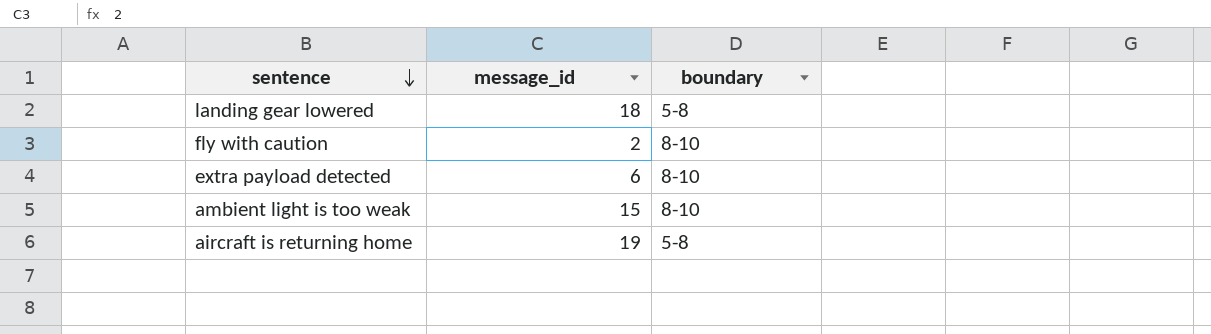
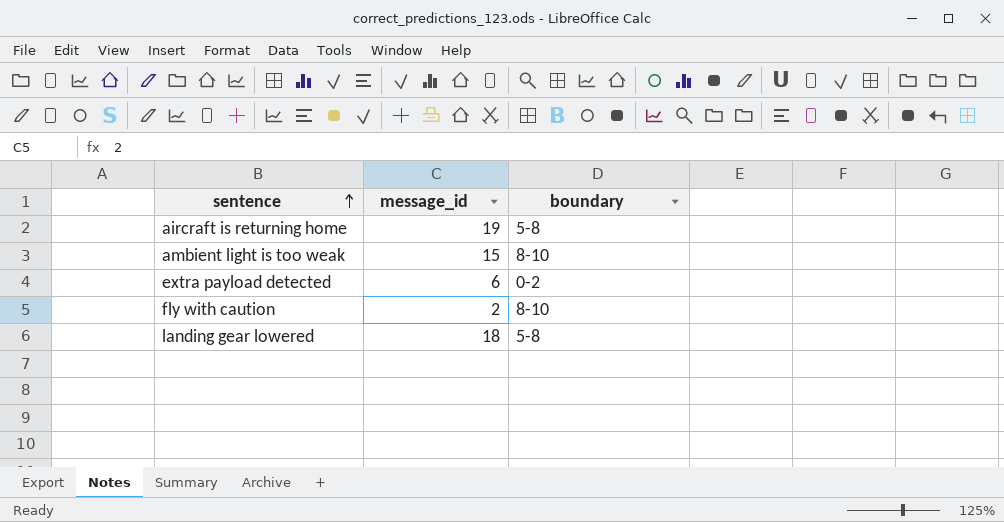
row order: sentence descending -> sentence ascending
extra payload detected | boundary: 8-10 -> 0-2

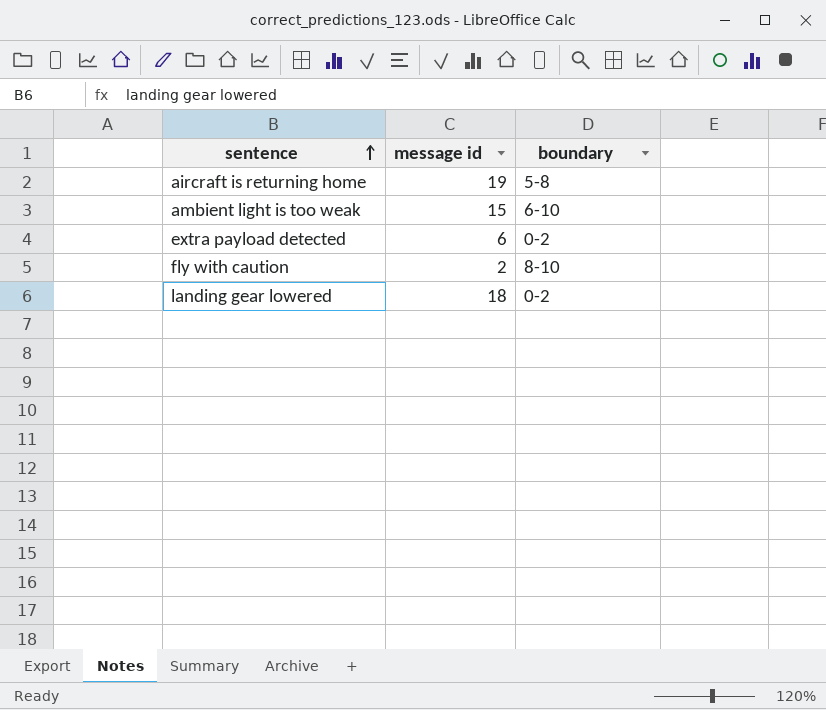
column name: message_id -> message id
ambient light is too weak | boundary: 8-10 -> 6-10
landing gear lowered | boundary: 5-8 -> 0-2

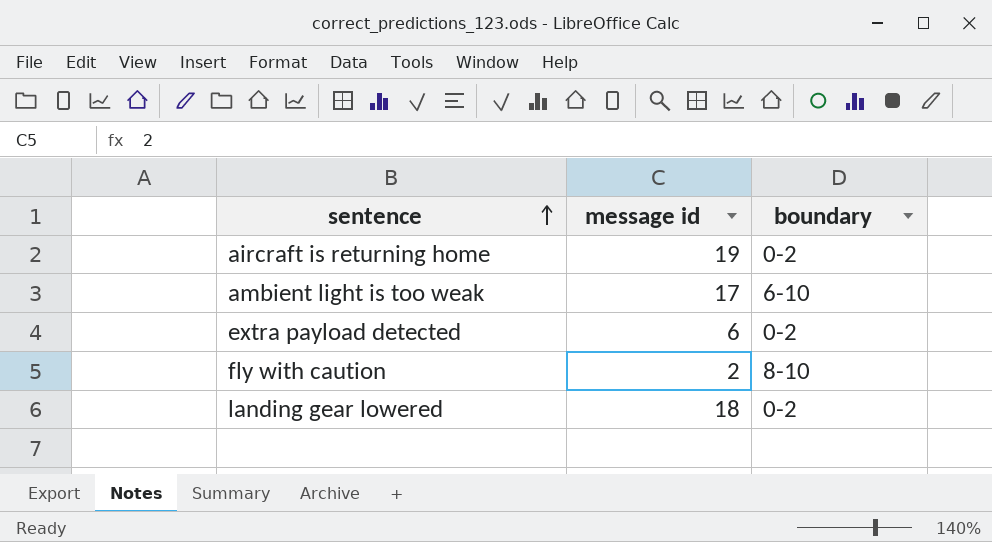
aircraft is returning home | boundary: 5-8 -> 0-2
ambient light is too weak | message id: 15 -> 17

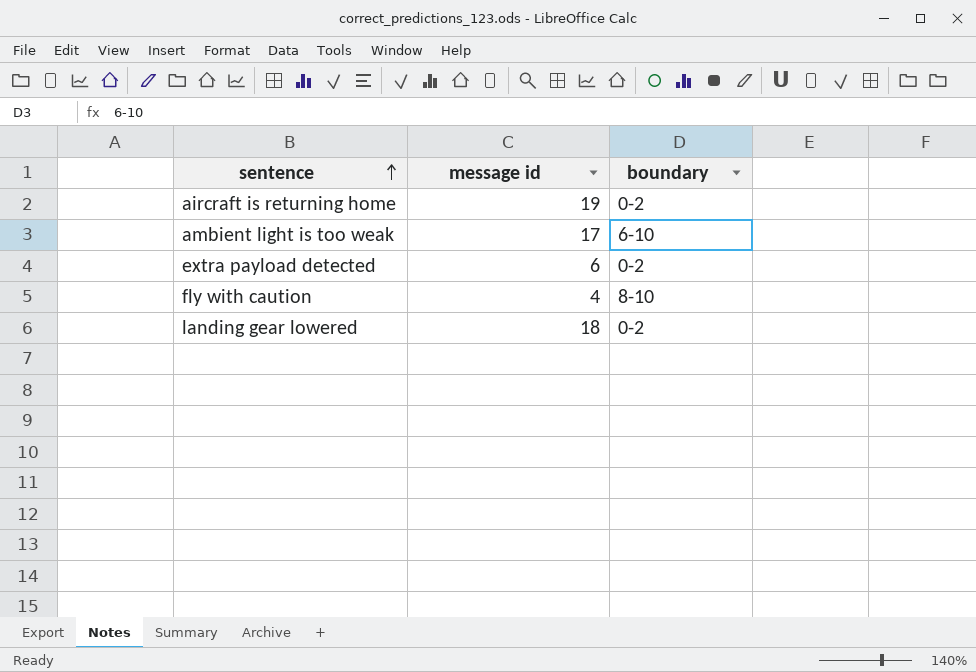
fly with caution | message id: 2 -> 4

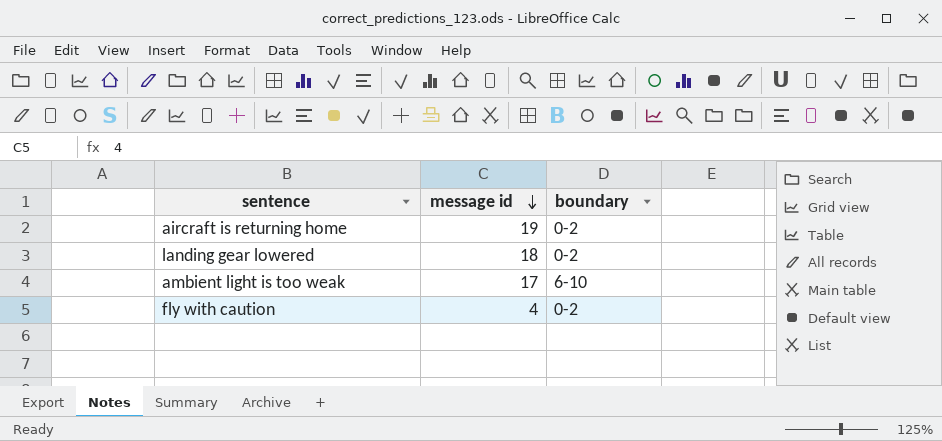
row order: sentence ascending -> message id descending
row extra payload detected: 6 | 0-2 -> none
fly with caution | boundary: 8-10 -> 0-2

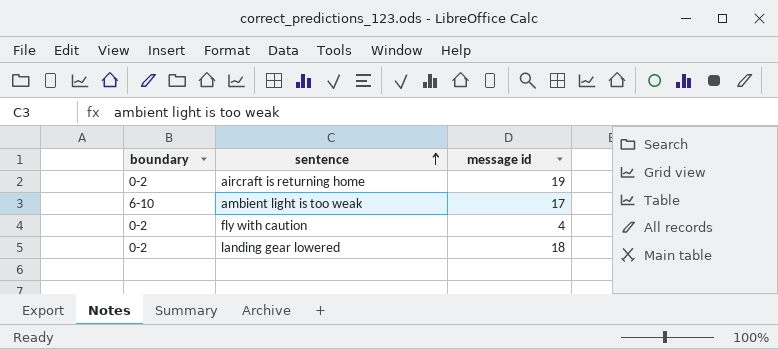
row order: message id descending -> sentence ascending
column boundary | position: 3 -> 1

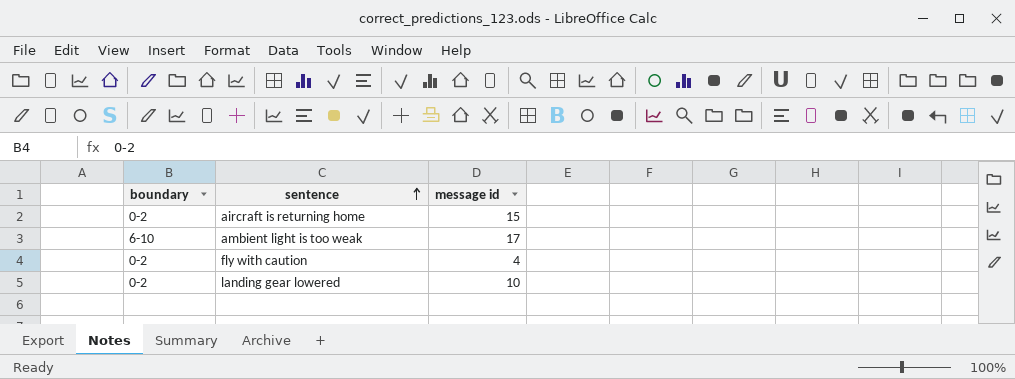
aircraft is returning home | message id: 19 -> 15
landing gear lowered | message id: 18 -> 10

